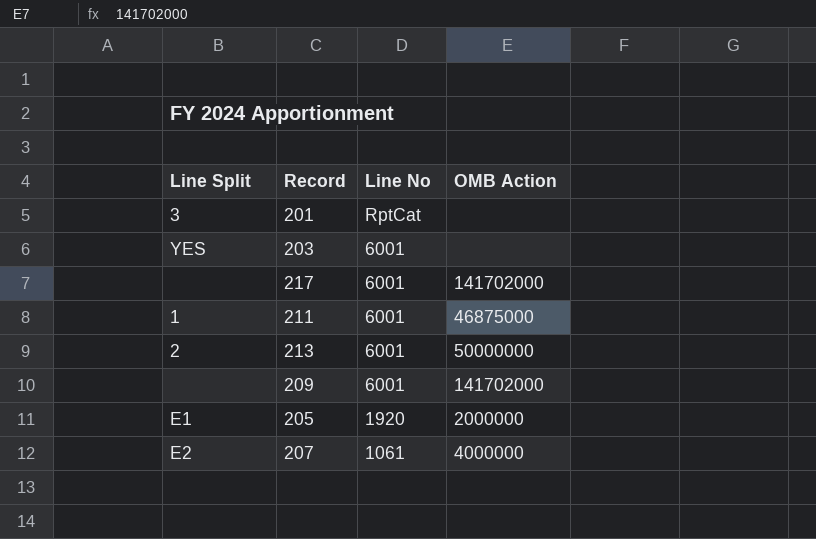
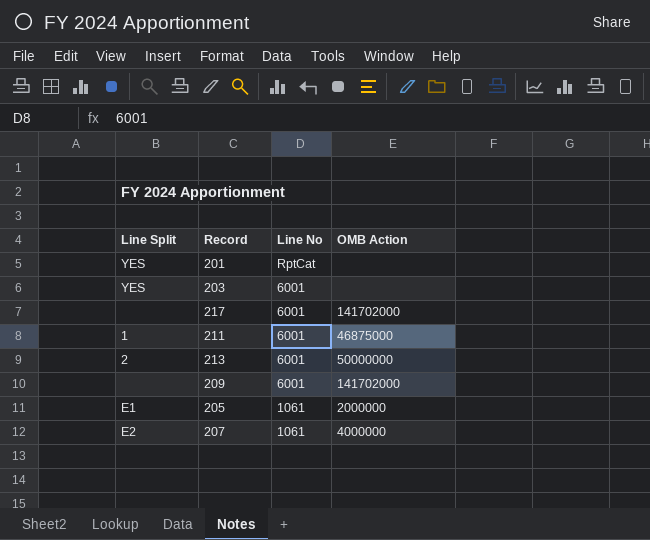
201 | Line Split: 3 -> YES
205 | Line No: 1920 -> 1061

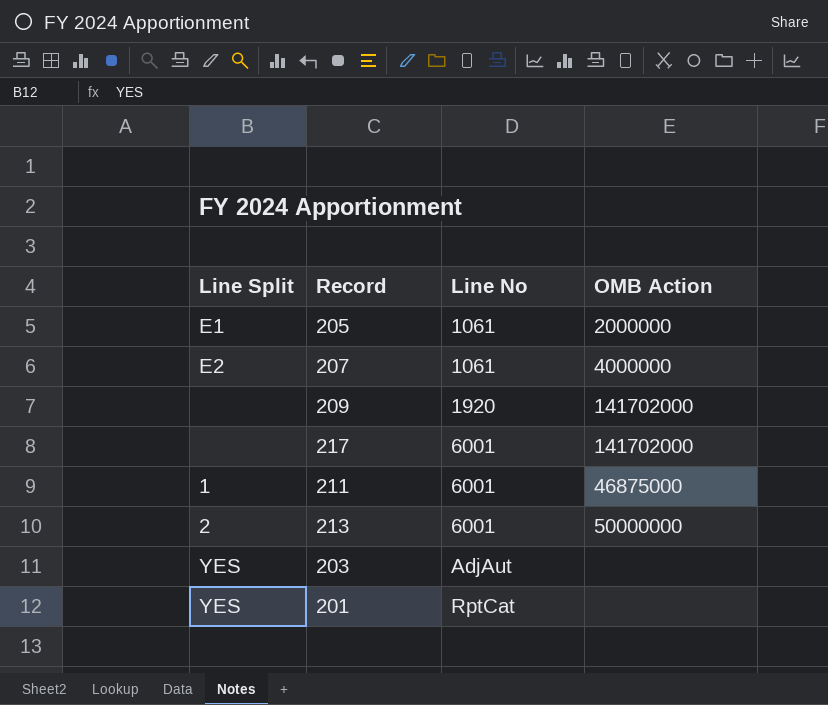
row order: Line No descending -> Line No ascending
209 | Line No: 6001 -> 1920
203 | Line No: 6001 -> AdjAut

